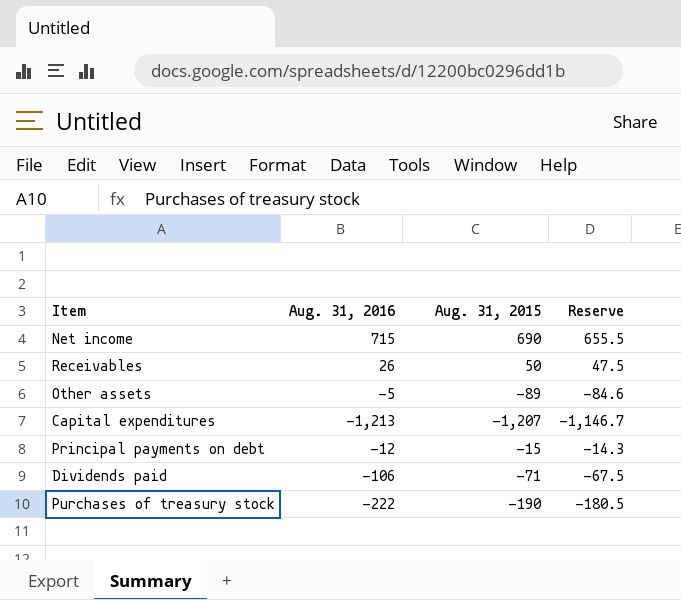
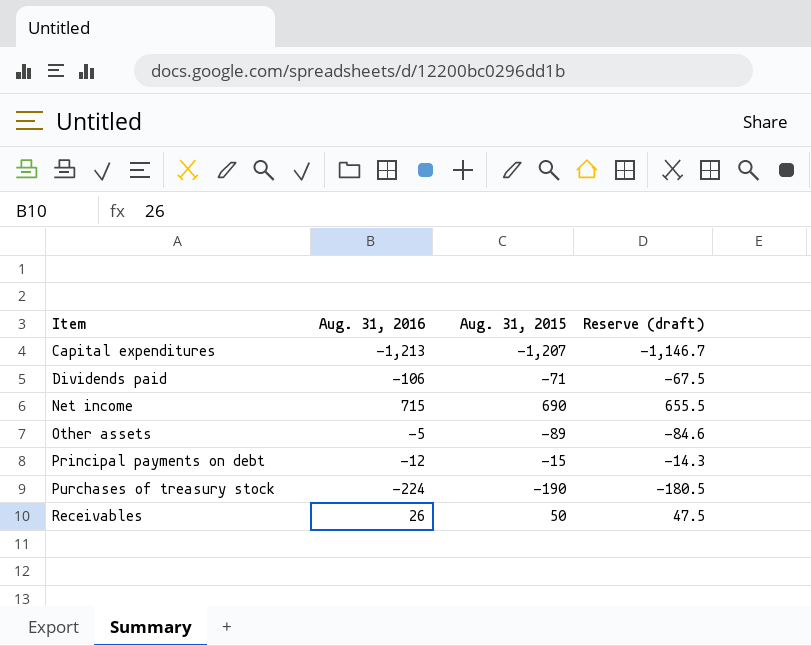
row order: none -> Item ascending
column name: Reserve -> Reserve (draft)
Purchases of treasury stock | Aug. 31, 2016: -222 -> -224

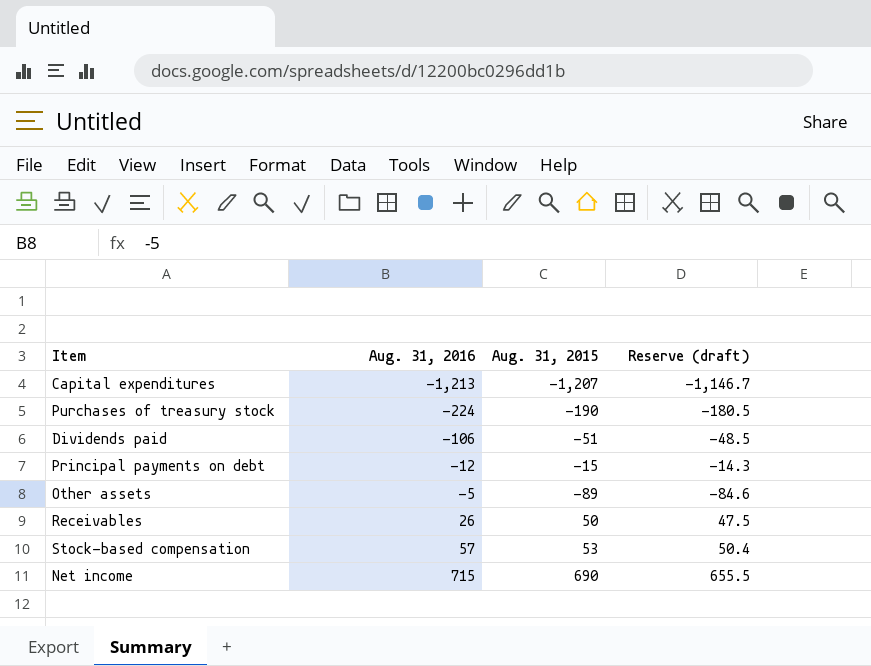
row order: Item ascending -> Aug. 31, 2016 ascending
Dividends paid | Aug. 31, 2015: -71 -> -51
Dividends paid | Reserve (draft): -67.5 -> -48.5
row Stock-based compensation: none -> 57 | 53 | 50.4

